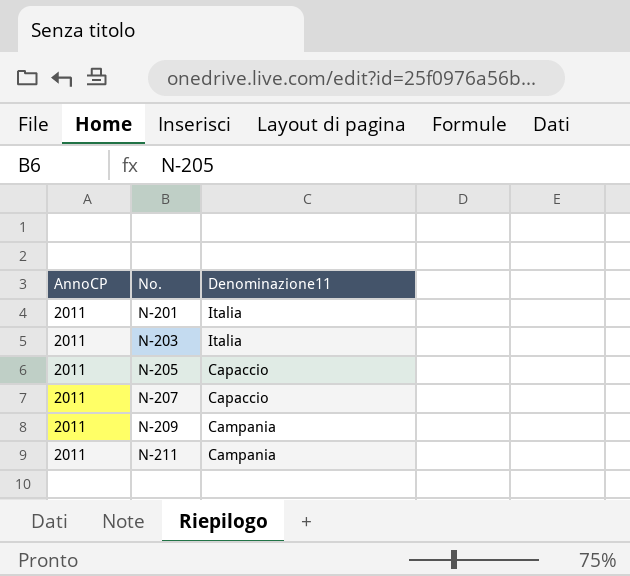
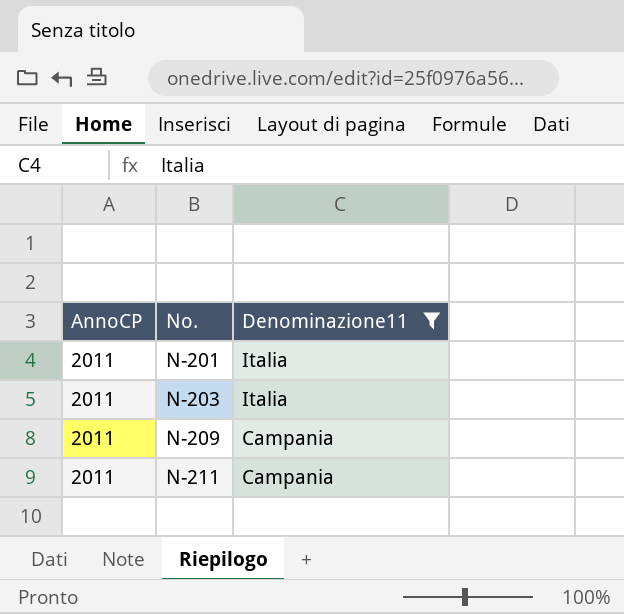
filter: none -> Denominazione11 != Capaccio

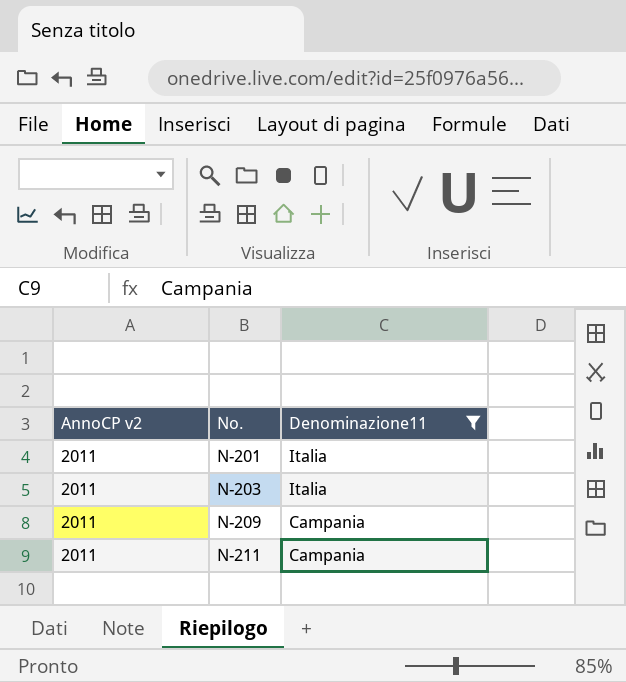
column name: AnnoCP -> AnnoCP v2

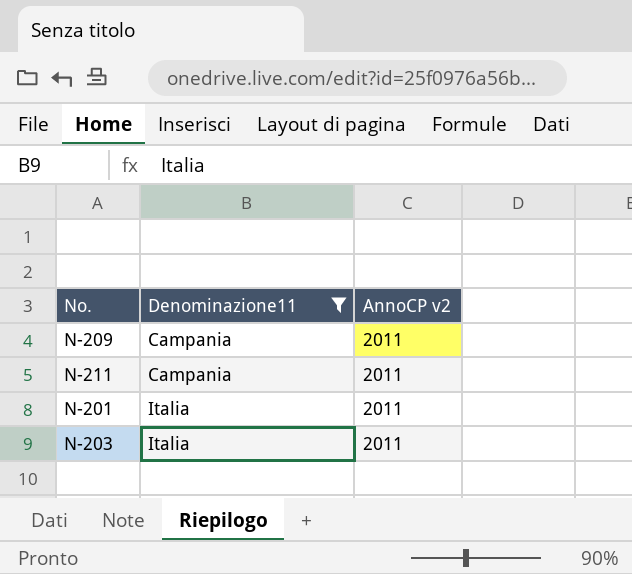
row order: No. ascending -> Denominazione11 ascending
column AnnoCP v2 | position: 1 -> 3

